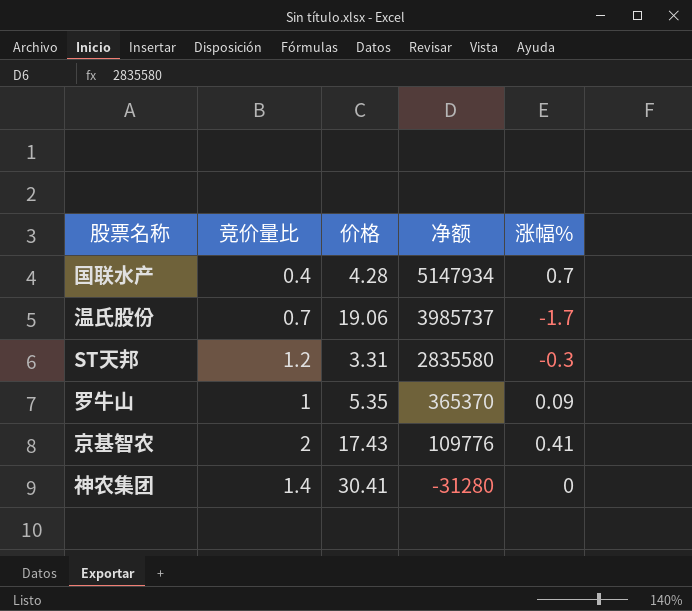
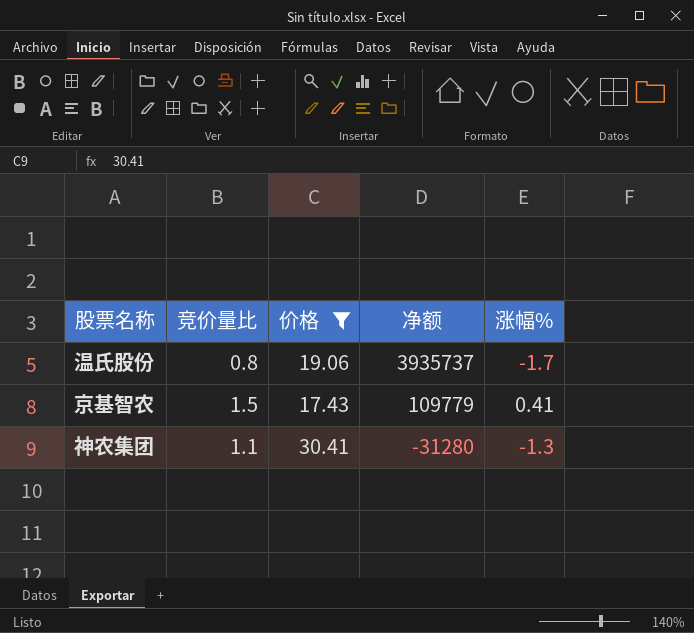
filter: none -> 价格 >= 17.43
温氏股份 | 竞价量比: 0.7 -> 0.8
温氏股份 | 净额: 3985737 -> 3935737
京基智农 | 竞价量比: 2 -> 1.5
京基智农 | 净额: 109776 -> 109779
神农集团 | 竞价量比: 1.4 -> 1.1
神农集团 | 涨幅%: 0 -> -1.3

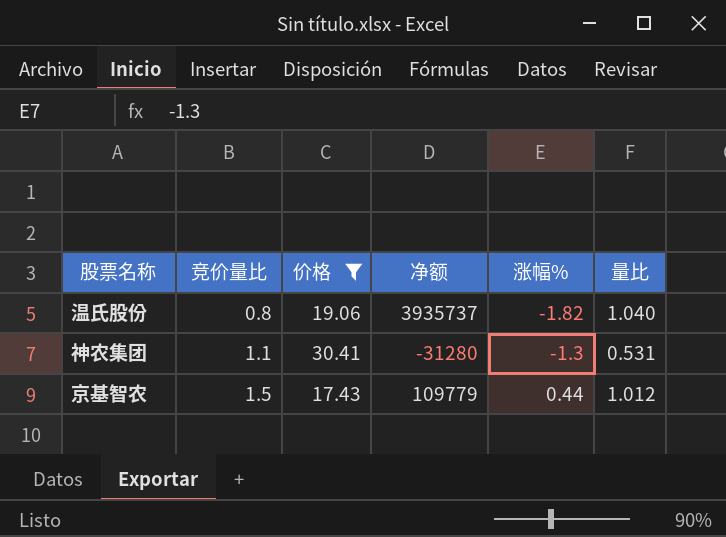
row order: 净额 descending -> 竞价量比 ascending
column 量比 | position: none -> 6
温氏股份 | 涨幅%: -1.7 -> -1.82
京基智农 | 涨幅%: 0.41 -> 0.44

